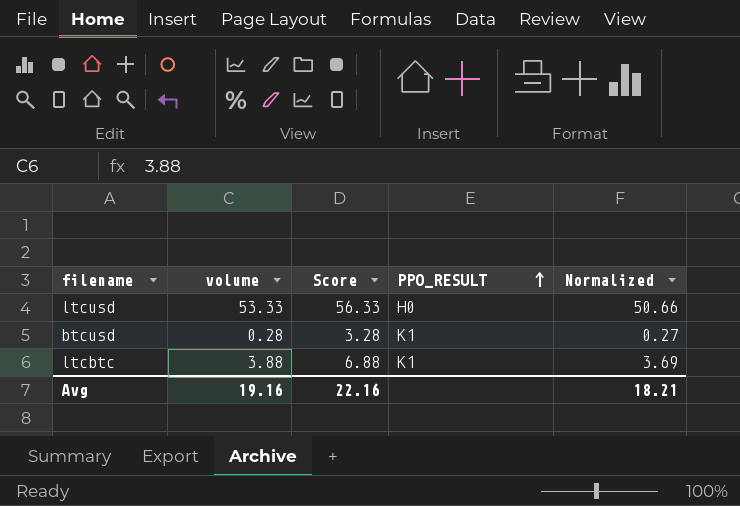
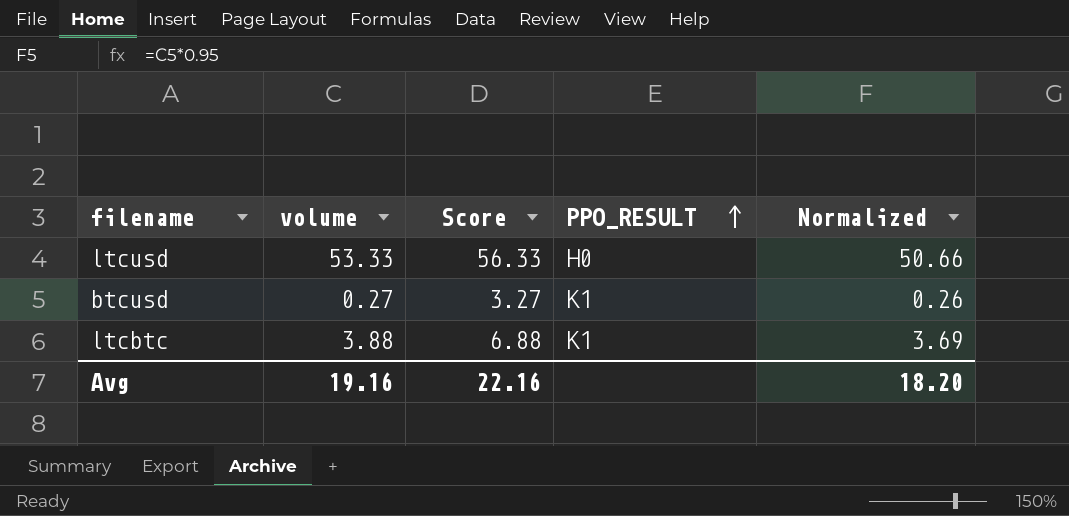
btcusd | volume: 0.28 -> 0.27
btcusd | Score: 3.28 -> 3.27
btcusd | Normalized: 0.27 -> 0.26
Avg | Normalized: 18.21 -> 18.20

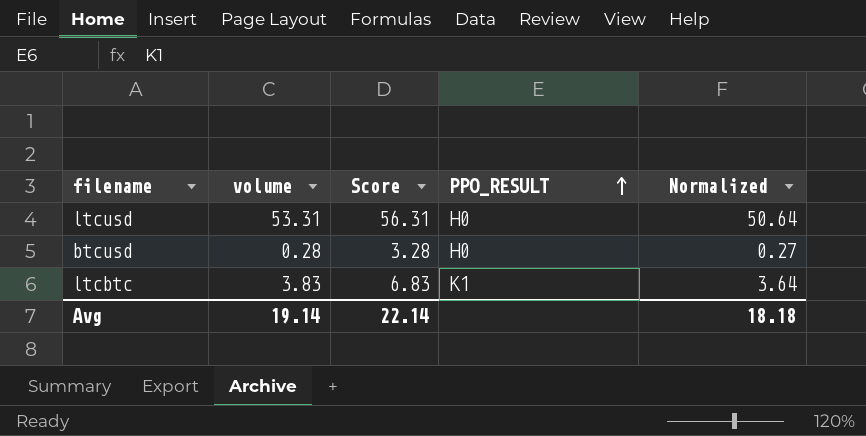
ltcusd | volume: 53.33 -> 53.31
ltcusd | Score: 56.33 -> 56.31
ltcusd | Normalized: 50.66 -> 50.64
btcusd | volume: 0.27 -> 0.28
btcusd | Score: 3.27 -> 3.28
btcusd | PPO_RESULT: K1 -> H0
btcusd | Normalized: 0.26 -> 0.27
ltcbtc | volume: 3.88 -> 3.83
ltcbtc | Score: 6.88 -> 6.83
ltcbtc | Normalized: 3.69 -> 3.64
Avg | volume: 19.16 -> 19.14
Avg | Score: 22.16 -> 22.14
Avg | Normalized: 18.20 -> 18.18

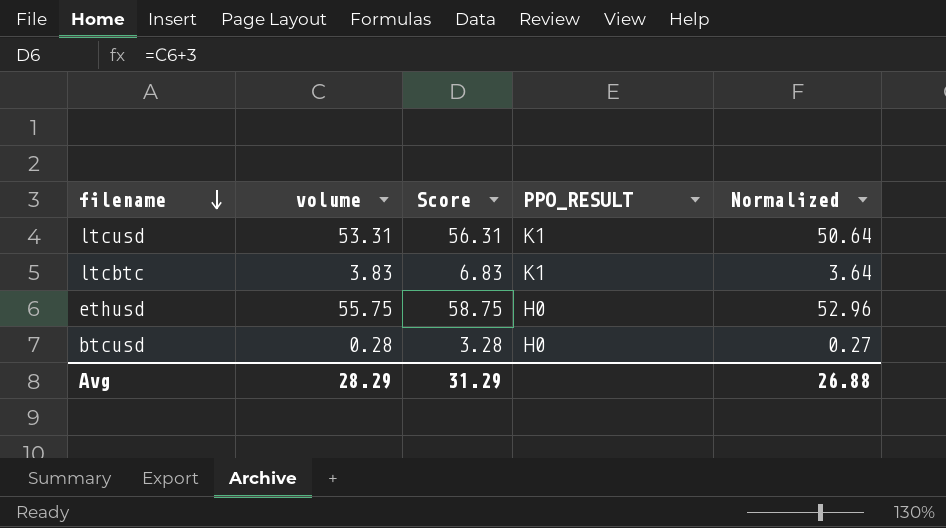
row order: PPO_RESULT ascending -> filename descending
ltcusd | PPO_RESULT: H0 -> K1
row ethusd: none -> 55.75 | 58.75 | H0 | 52.96
Avg | volume: 19.14 -> 28.29
Avg | Score: 22.14 -> 31.29
Avg | Normalized: 18.18 -> 26.88

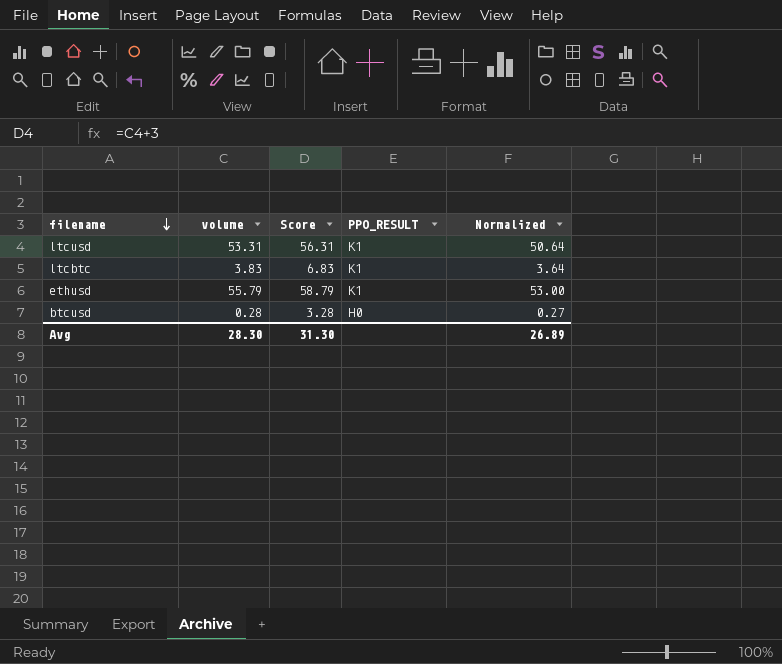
ethusd | volume: 55.75 -> 55.79
ethusd | Score: 58.75 -> 58.79
ethusd | PPO_RESULT: H0 -> K1
ethusd | Normalized: 52.96 -> 53.00
Avg | volume: 28.29 -> 28.30
Avg | Score: 31.29 -> 31.30
Avg | Normalized: 26.88 -> 26.89

